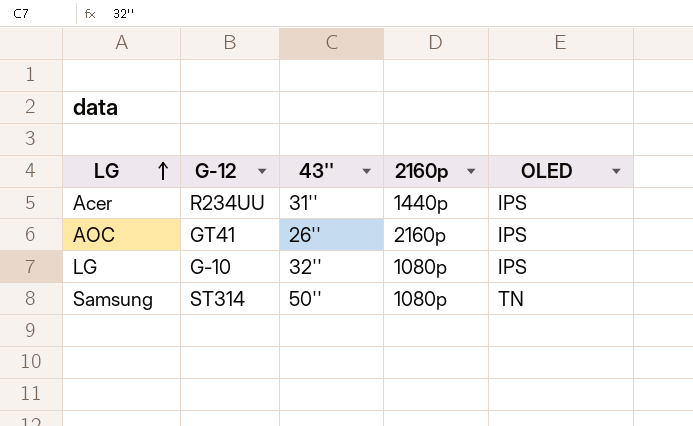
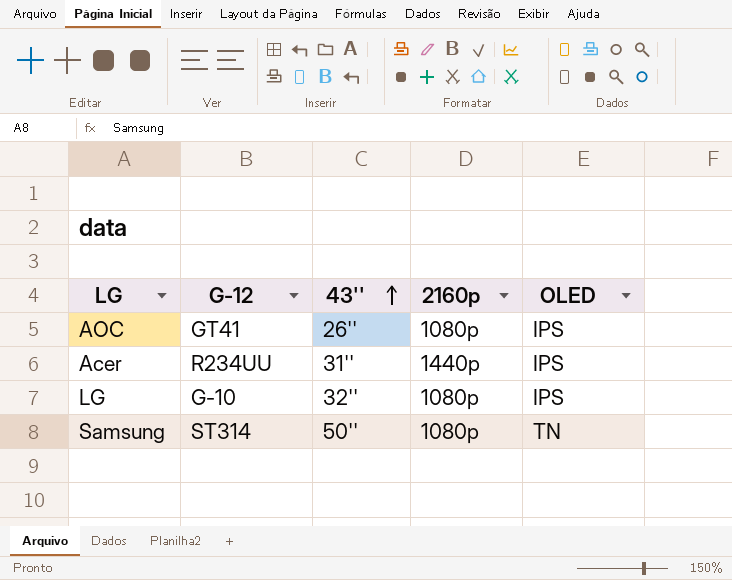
row order: LG ascending -> 43'' ascending
AOC | 2160p: 2160p -> 1080p

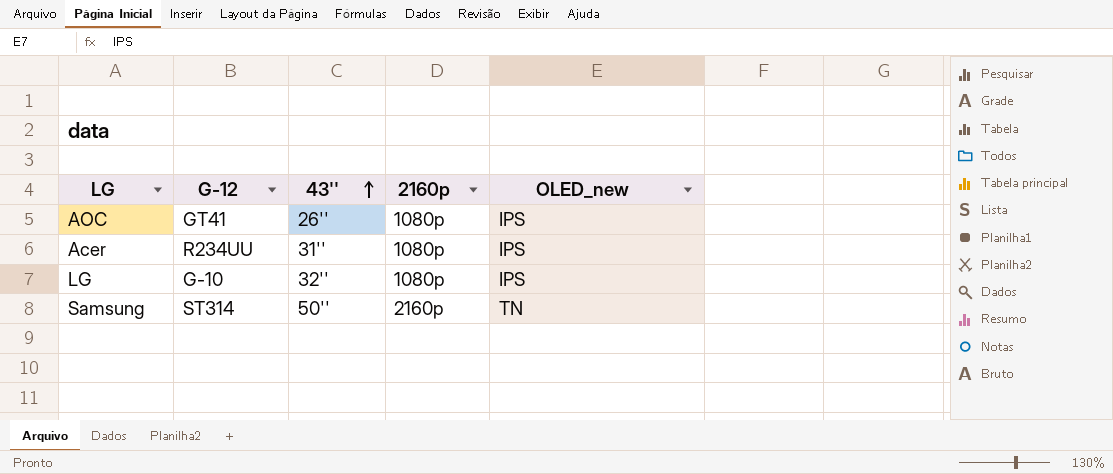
column name: OLED -> OLED_new
Acer | 2160p: 1440p -> 1080p
Samsung | 2160p: 1080p -> 2160p

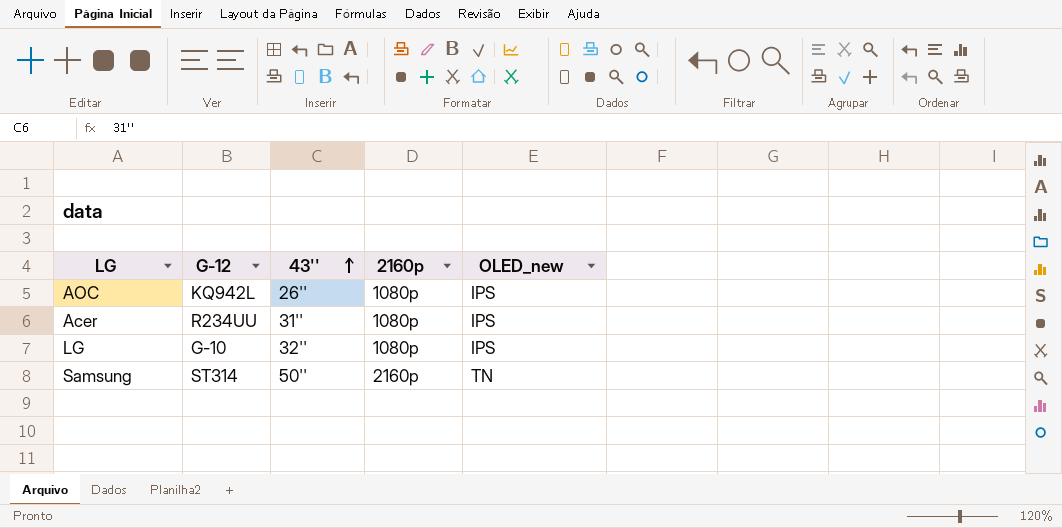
AOC | G-12: GT41 -> KQ942L

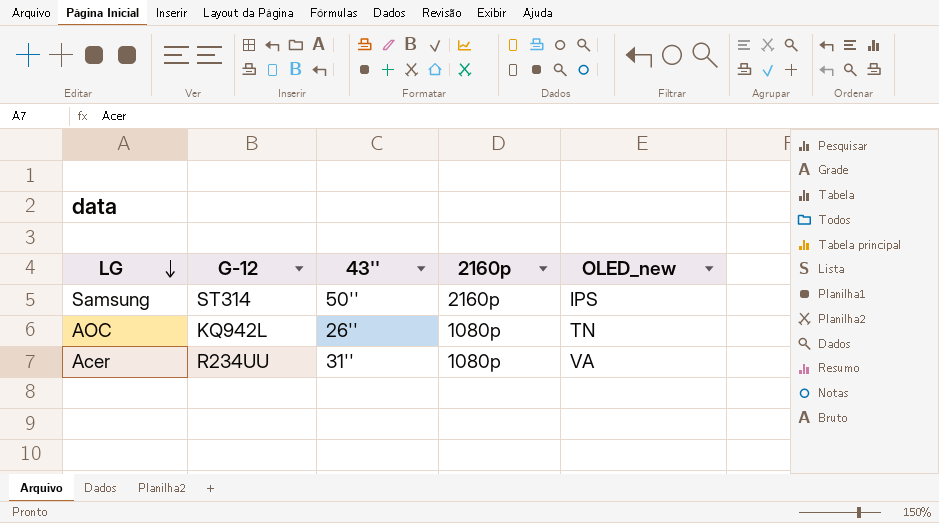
row order: 43'' ascending -> LG descending
row LG: G-10 | 32'' | 1080p | IPS -> none
Samsung | OLED_new: TN -> IPS
AOC | OLED_new: IPS -> TN
Acer | OLED_new: IPS -> VA

